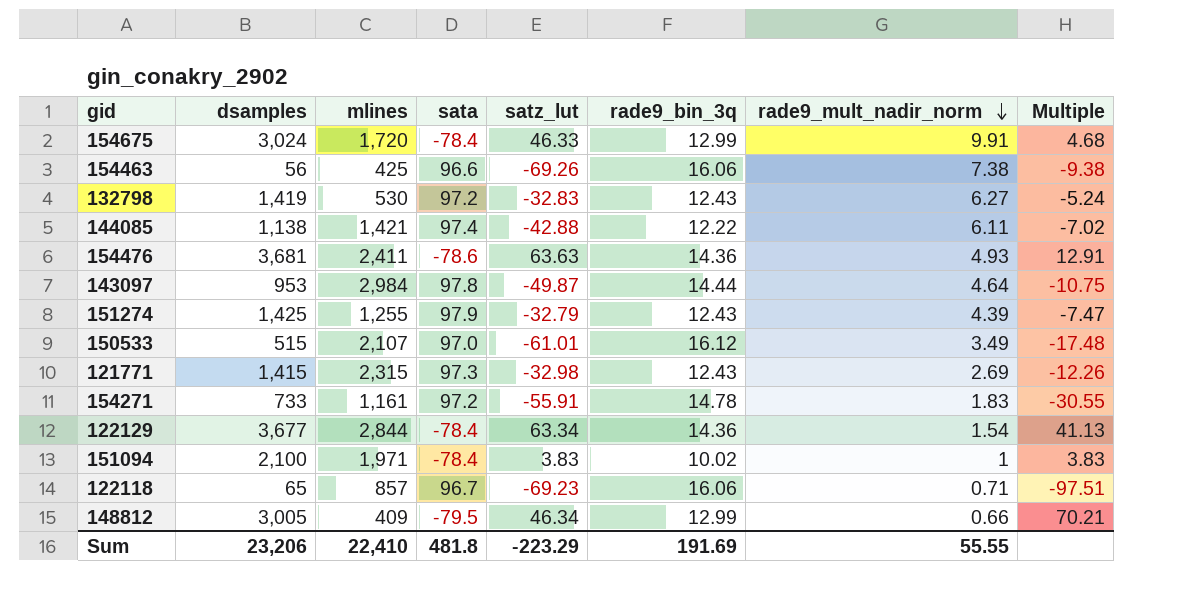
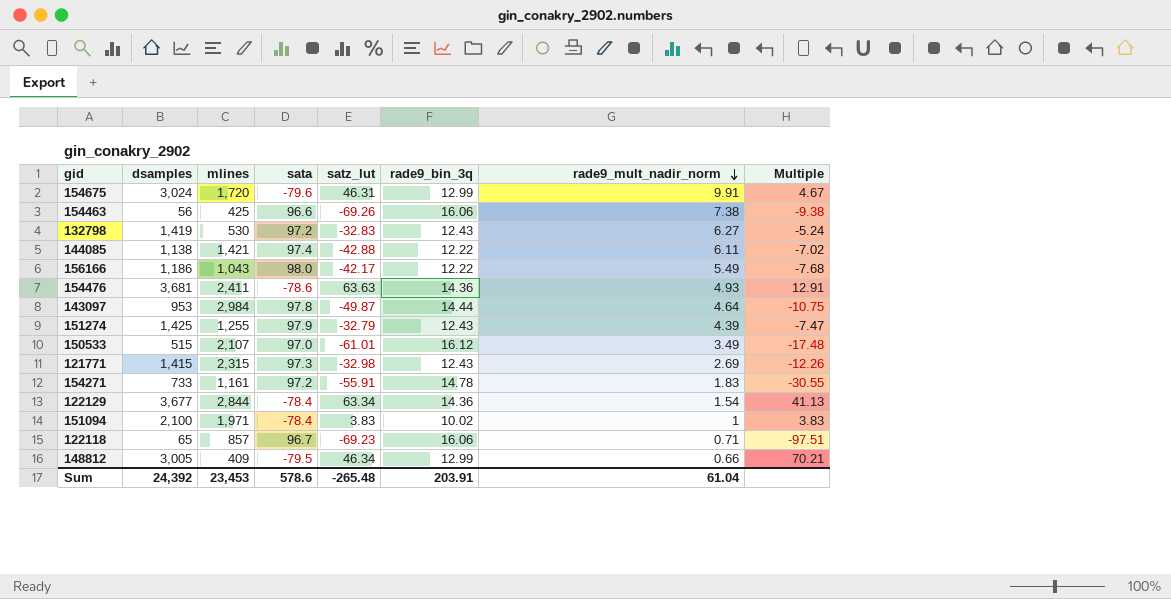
154675 | sata: -78.4 -> -79.6
154675 | satz_lut: 46.33 -> 46.31
154675 | Multiple: 4.68 -> 4.67
row 156166: none -> 1,186 | 1,043 | 98.0 | -42.17 | 12.22 | 5.49 | -7.68
Sum | dsamples: 23,206 -> 24,392
Sum | mlines: 22,410 -> 23,453
Sum | sata: 481.8 -> 578.6
Sum | satz_lut: -223.29 -> -265.48
Sum | rade9_bin_3q: 191.69 -> 203.91
Sum | rade9_mult_nadir_norm: 55.55 -> 61.04

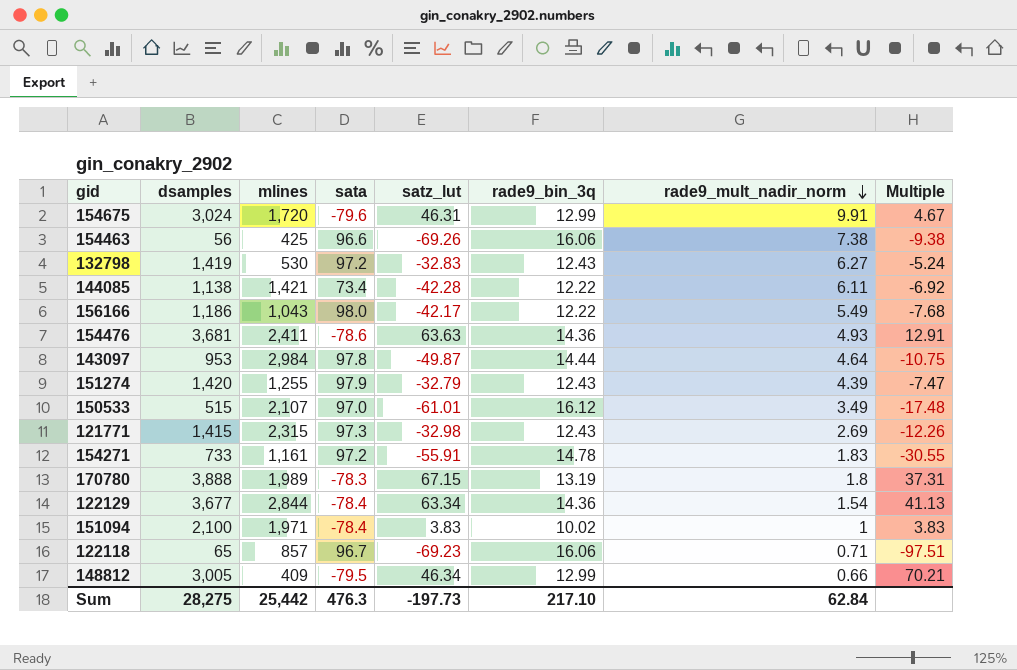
144085 | sata: 97.4 -> 73.4
144085 | satz_lut: -42.88 -> -42.28
144085 | Multiple: -7.02 -> -6.92
151274 | dsamples: 1,425 -> 1,420
row 170780: none -> 3,888 | 1,989 | -78.3 | 67.15 | 13.19 | 1.8 | 37.31
Sum | dsamples: 24,392 -> 28,275
Sum | mlines: 23,453 -> 25,442
Sum | sata: 578.6 -> 476.3
Sum | satz_lut: -265.48 -> -197.73
Sum | rade9_bin_3q: 203.91 -> 217.10
Sum | rade9_mult_nadir_norm: 61.04 -> 62.84

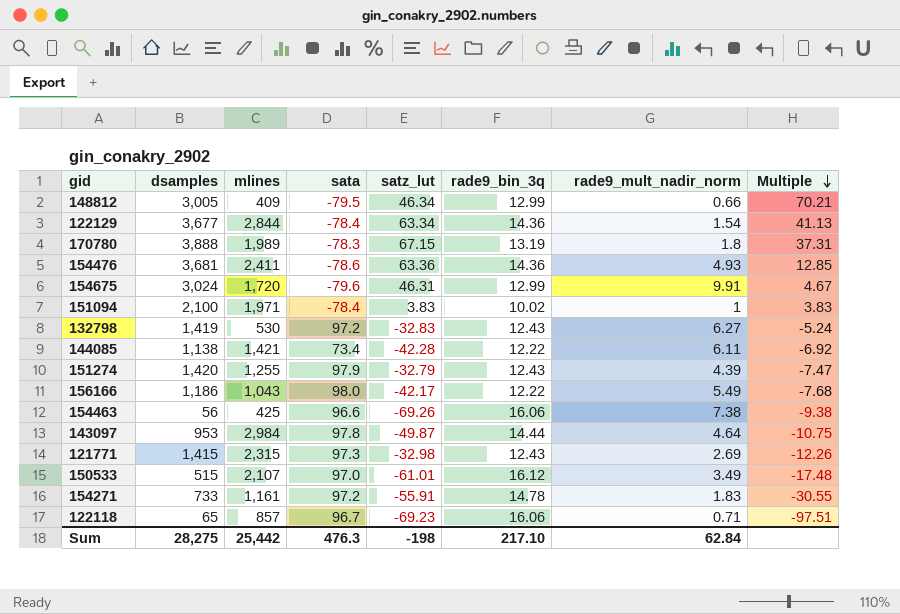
row order: rade9_mult_nadir_norm descending -> Multiple descending
154476 | satz_lut: 63.63 -> 63.36
154476 | Multiple: 12.91 -> 12.85
Sum | satz_lut: -197.73 -> -198

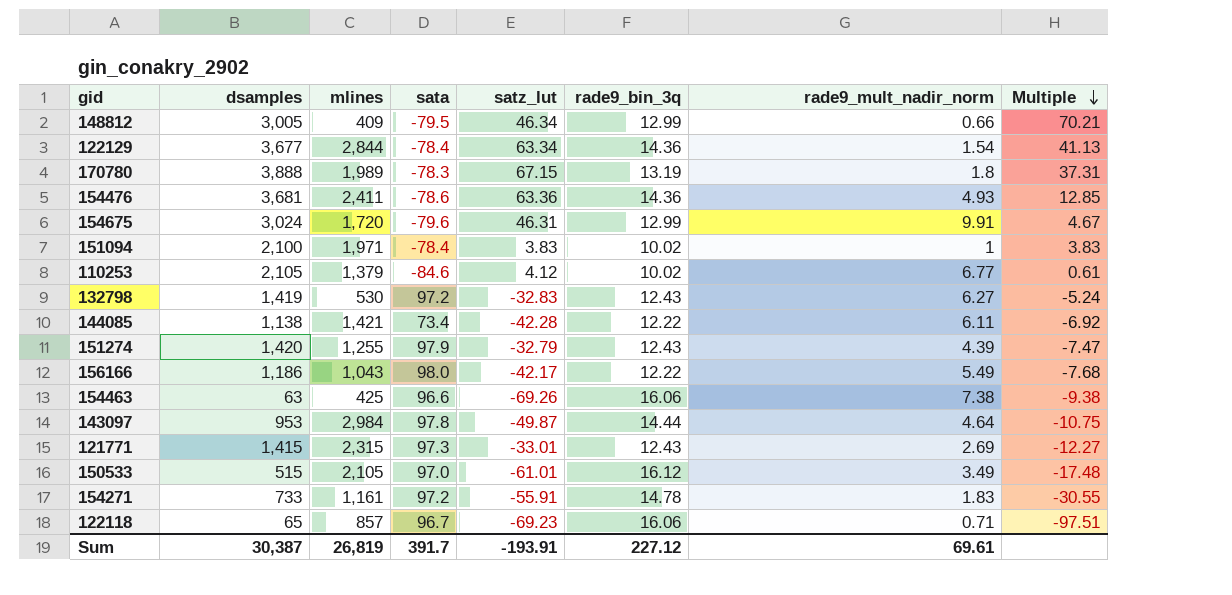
row 110253: none -> 2,105 | 1,379 | -84.6 | 4.12 | 10.02 | 6.77 | 0.61
154463 | dsamples: 56 -> 63
121771 | satz_lut: -32.98 -> -33.01
121771 | Multiple: -12.26 -> -12.27
150533 | mlines: 2,107 -> 2,105
Sum | dsamples: 28,275 -> 30,387
Sum | mlines: 25,442 -> 26,819
Sum | sata: 476.3 -> 391.7
Sum | satz_lut: -198 -> -193.91
Sum | rade9_bin_3q: 217.10 -> 227.12
Sum | rade9_mult_nadir_norm: 62.84 -> 69.61

